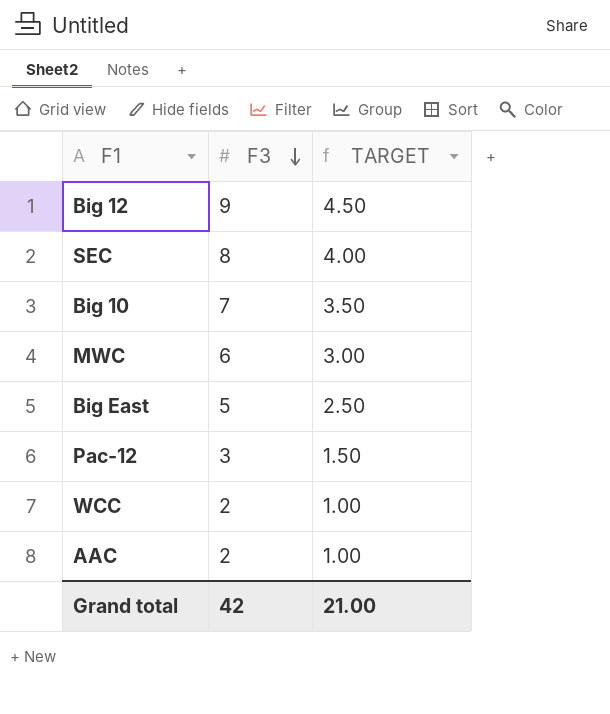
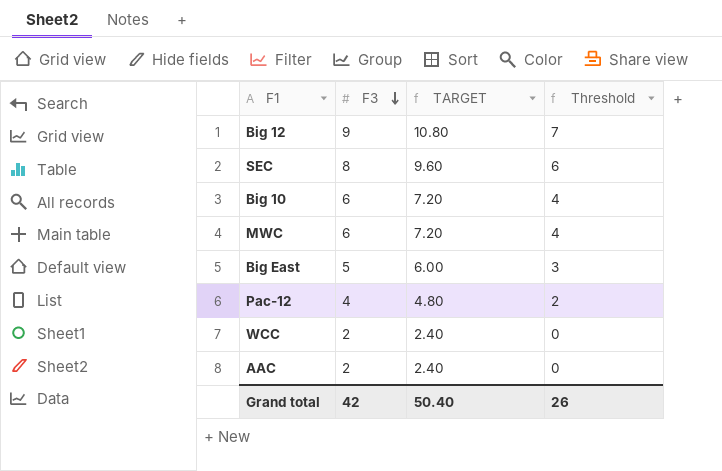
column TARGET | formula: [F3] * 0.5 -> [F3] * 1.2
column Threshold | formula: none -> [F3] - 2
Big 10 | F3: 7 -> 6
Pac-12 | F3: 3 -> 4
Grand total | TARGET: 21.00 -> 50.40

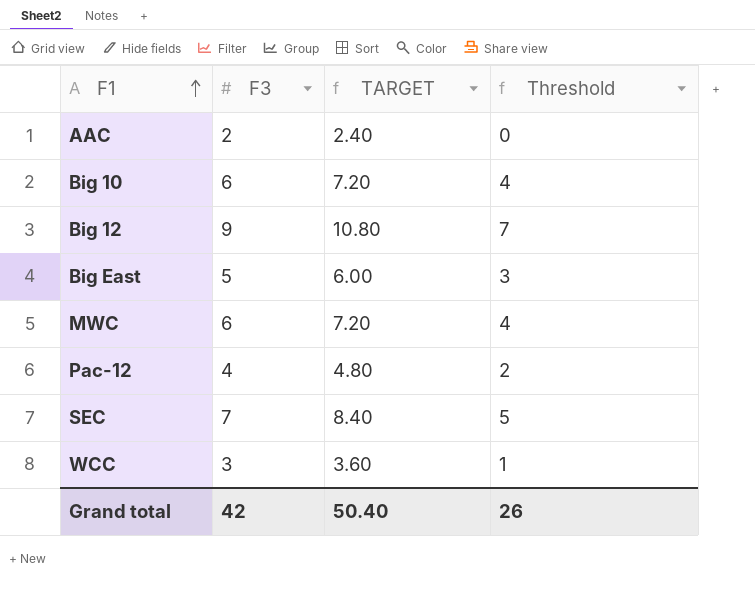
row order: F3 descending -> F1 ascending
SEC | F3: 8 -> 7
SEC | TARGET: 9.60 -> 8.40
SEC | Threshold: 6 -> 5
WCC | F3: 2 -> 3
WCC | TARGET: 2.40 -> 3.60
WCC | Threshold: 0 -> 1

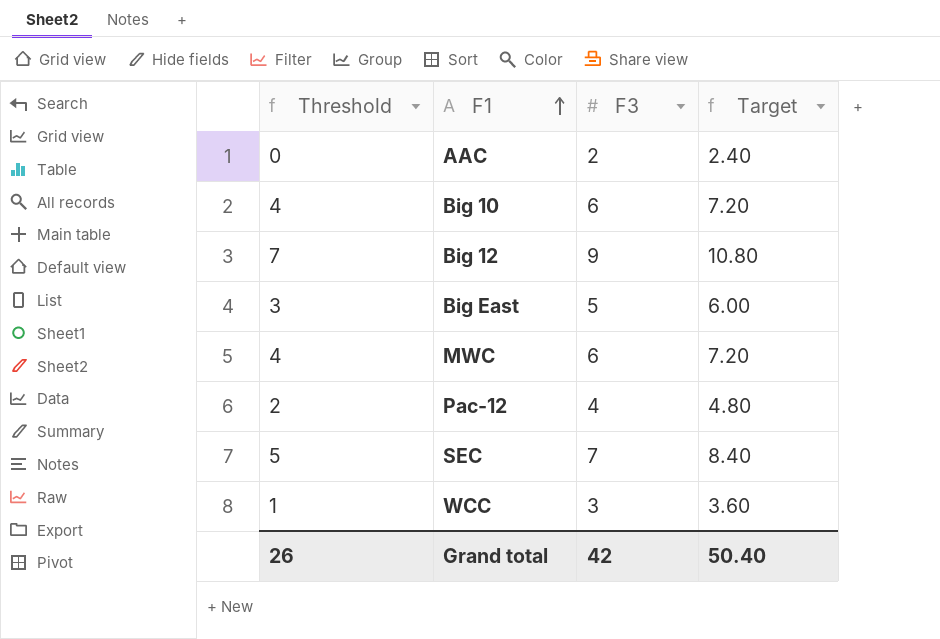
column Threshold | position: 4 -> 1
column name: TARGET -> Target

